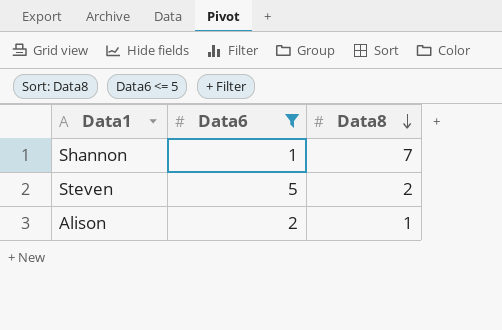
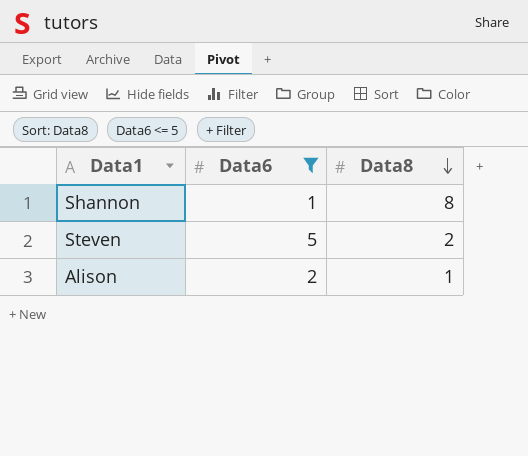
Shannon | Data8: 7 -> 8

